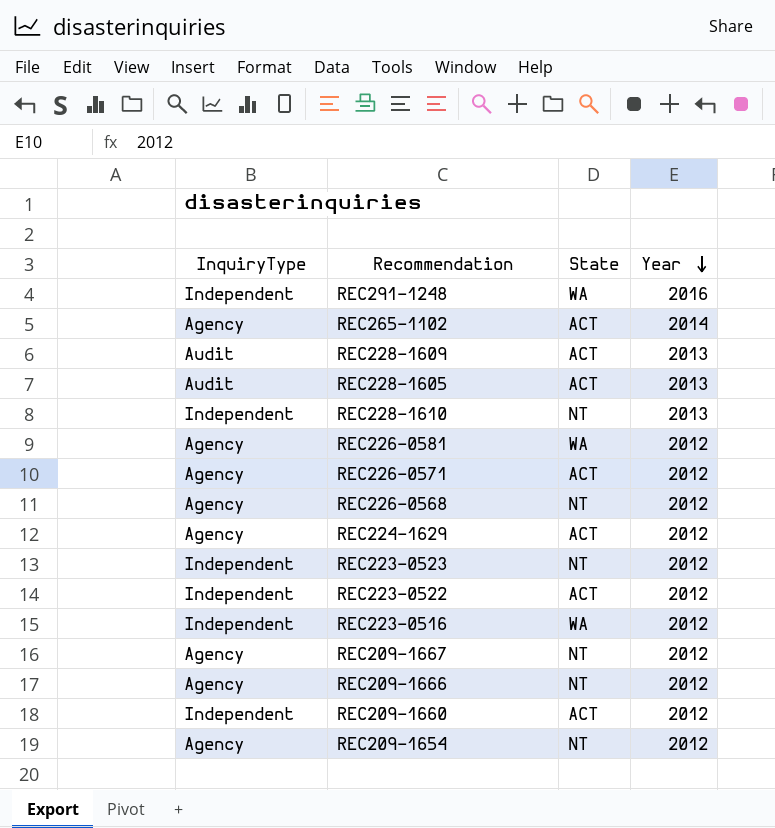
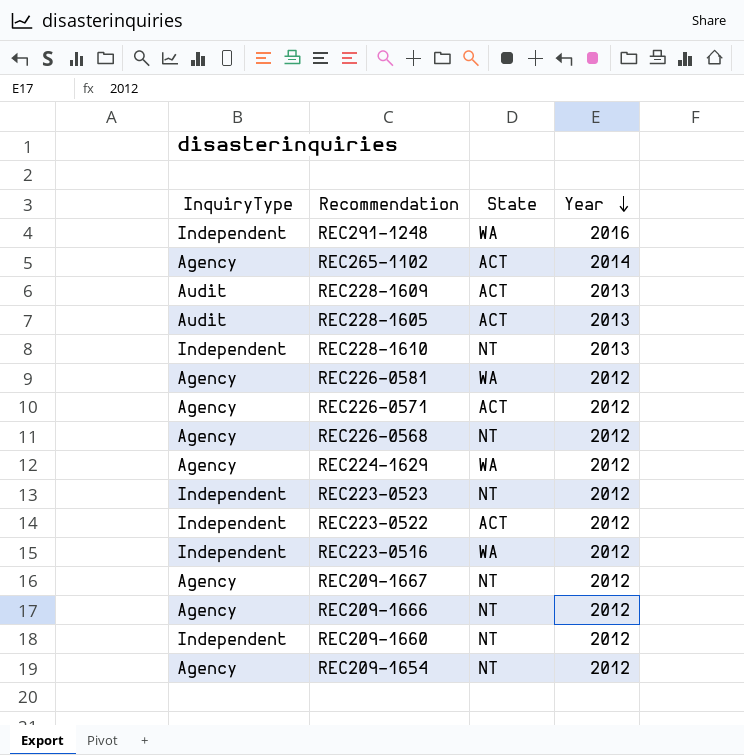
REC224-1629 | State: ACT -> WA
REC209-1660 | State: ACT -> NT

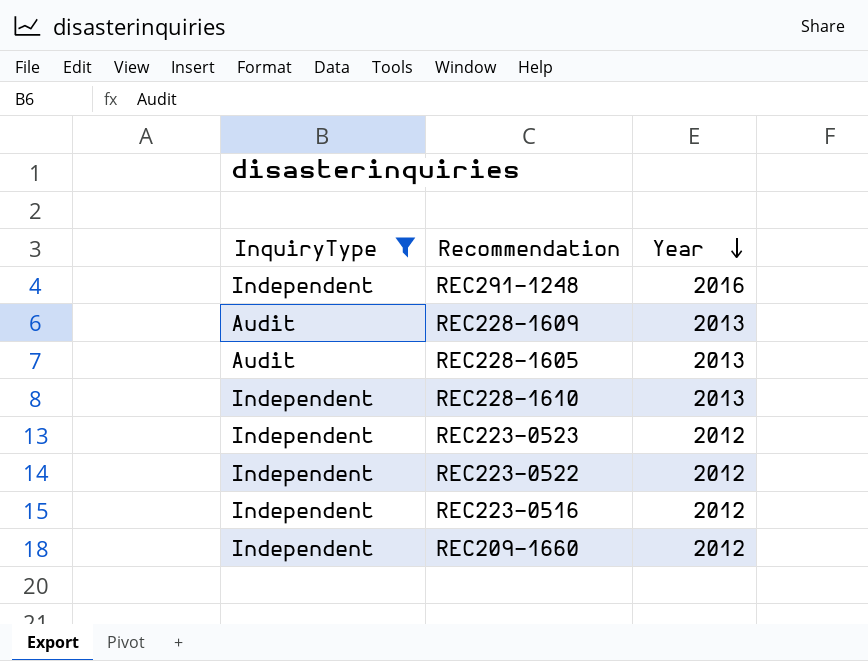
filter: none -> InquiryType != Agency
column State | position: 3 -> none

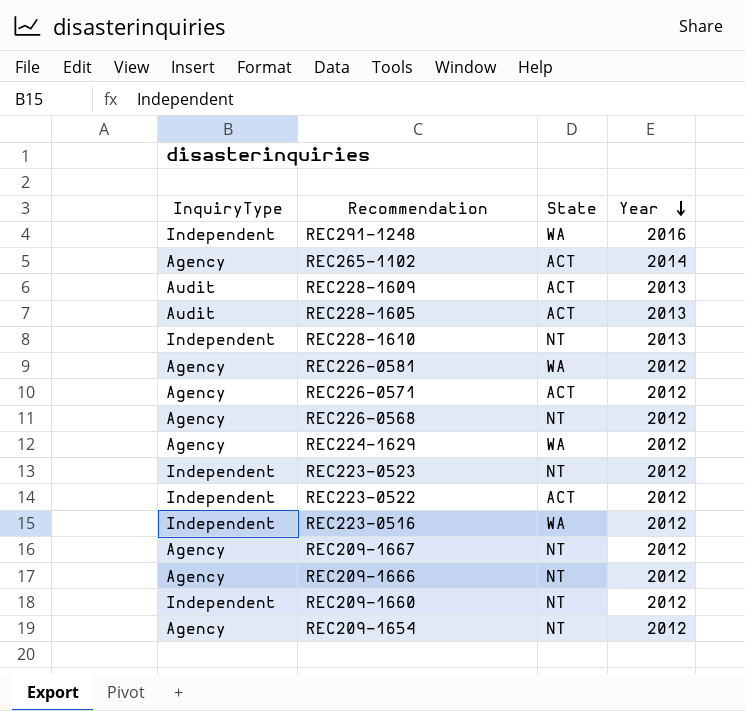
filter: InquiryType != Agency -> none
column State | position: none -> 3

